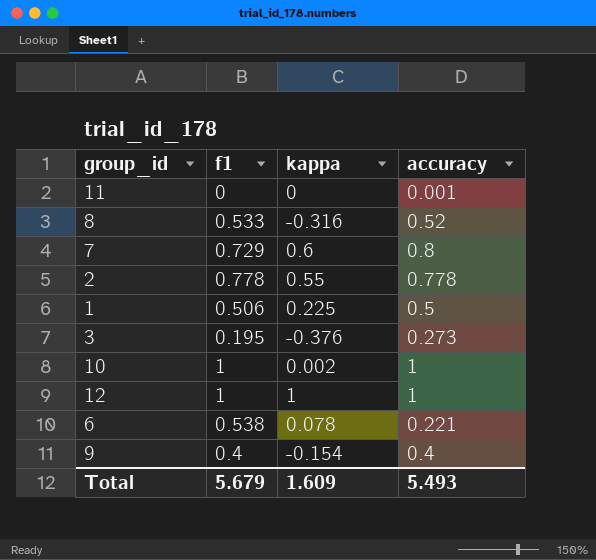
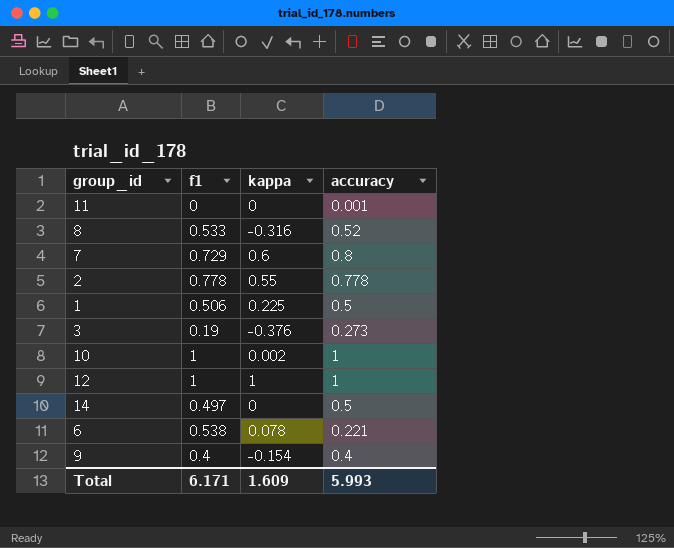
3 | f1: 0.195 -> 0.19
row 14: none -> 0.497 | 0 | 0.5
Total | f1: 5.679 -> 6.171
Total | accuracy: 5.493 -> 5.993

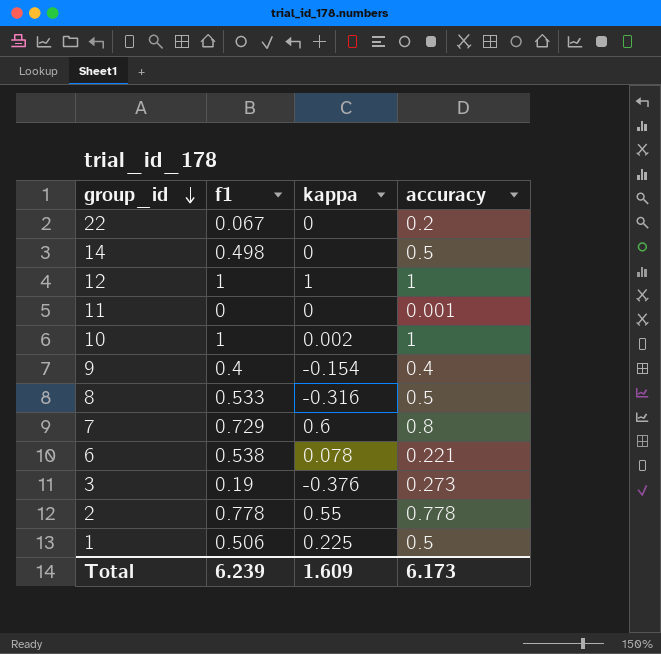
row order: none -> group_id descending
row 22: none -> 0.067 | 0 | 0.2
14 | f1: 0.497 -> 0.498
8 | accuracy: 0.52 -> 0.5
Total | f1: 6.171 -> 6.239
Total | accuracy: 5.993 -> 6.173

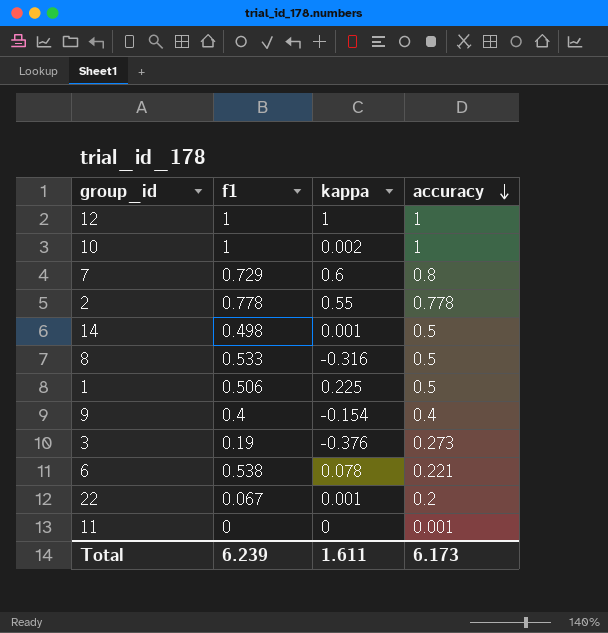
row order: group_id descending -> accuracy descending
14 | kappa: 0 -> 0.001
22 | kappa: 0 -> 0.001
Total | kappa: 1.609 -> 1.611

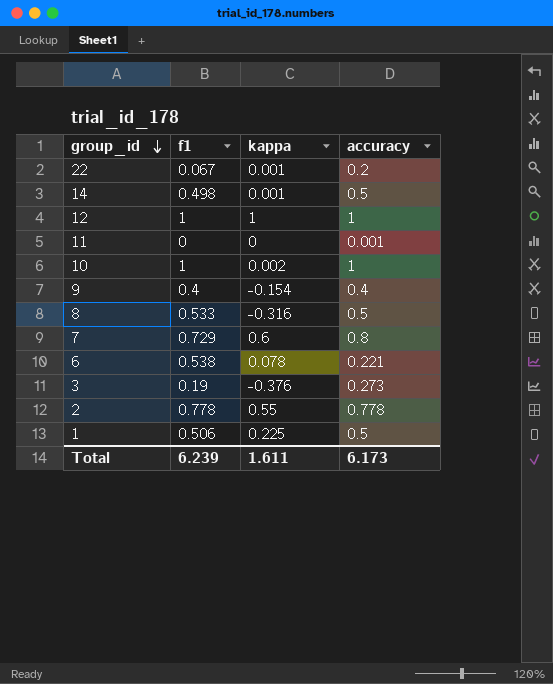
row order: accuracy descending -> group_id descending

